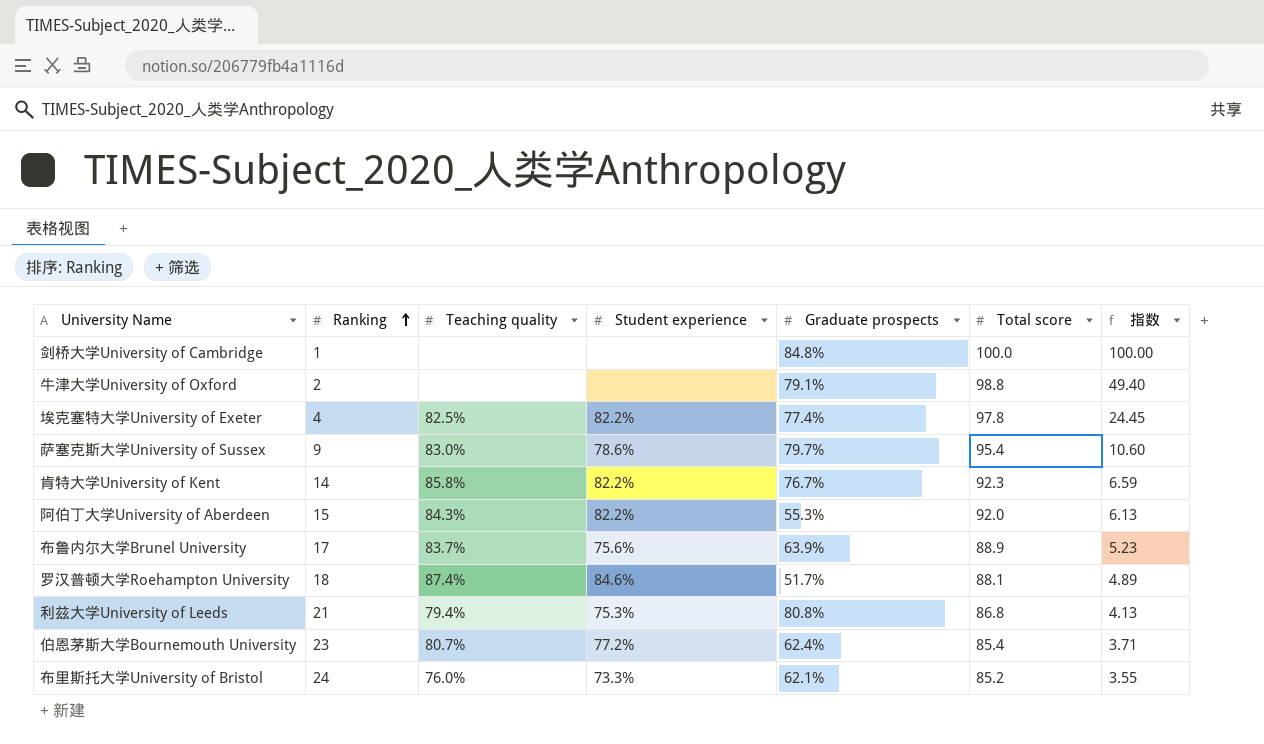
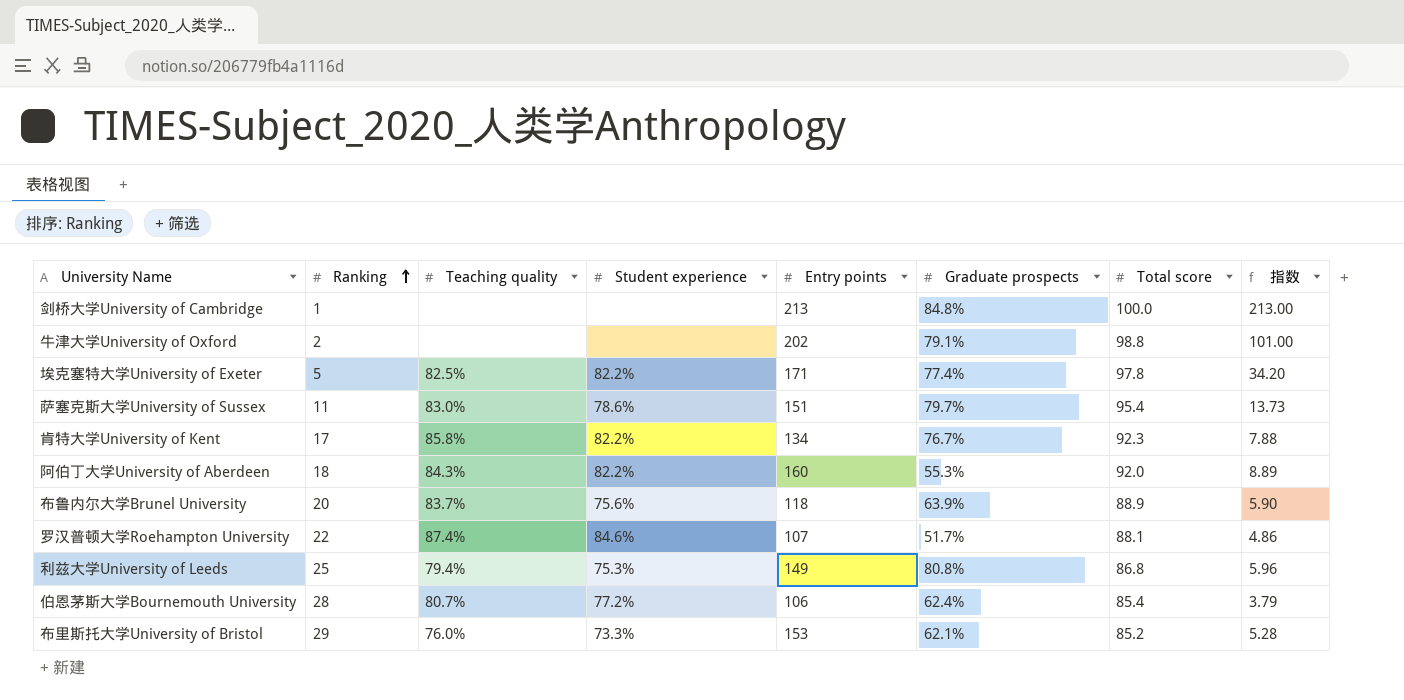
column Entry points | position: none -> 5
column 指数 | formula: [Total score] / [Ranking] -> [Entry points] / [Ranking]
埃克塞特大学University of Exeter | Ranking: 4 -> 5
萨塞克斯大学University of Sussex | Ranking: 9 -> 11
肯特大学University of Kent | Ranking: 14 -> 17
阿伯丁大学University of Aberdeen | Ranking: 15 -> 18
布鲁内尔大学Brunel University | Ranking: 17 -> 20
罗汉普顿大学Roehampton University | Ranking: 18 -> 22
利兹大学University of Leeds | Ranking: 21 -> 25
伯恩茅斯大学Bournemouth University | Ranking: 23 -> 28
布里斯托大学University of Bristol | Ranking: 24 -> 29

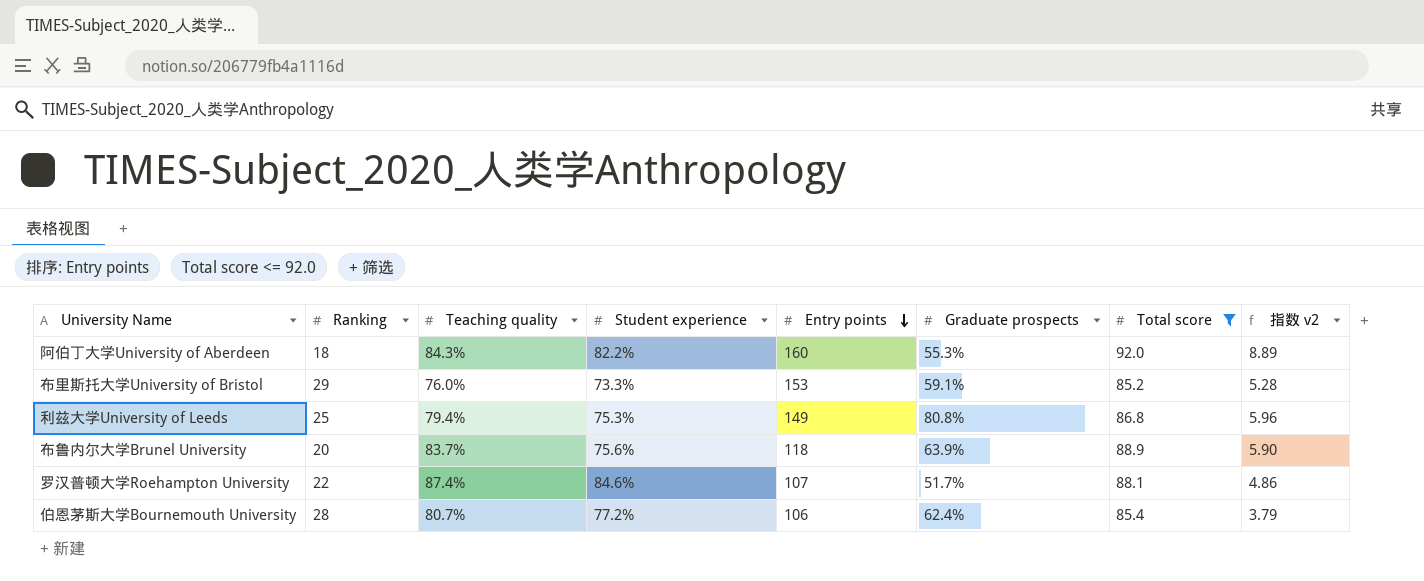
filter: none -> Total score <= 92.0
row order: Ranking ascending -> Entry points descending
column name: 指数 -> 指数 v2
布里斯托大学University of Bristol | Graduate prospects: 62.1% -> 59.1%

